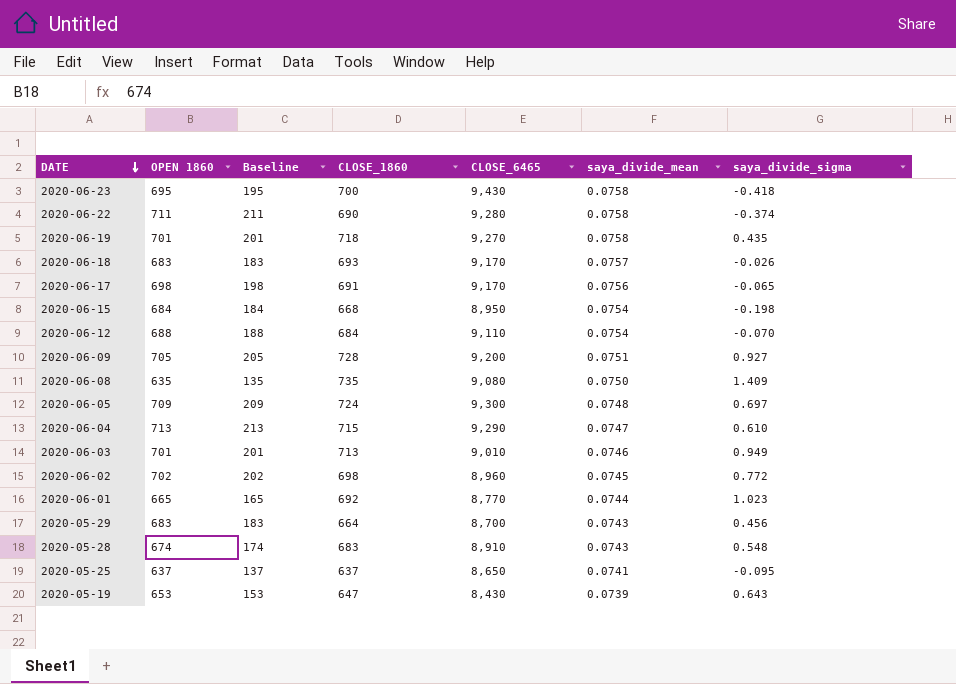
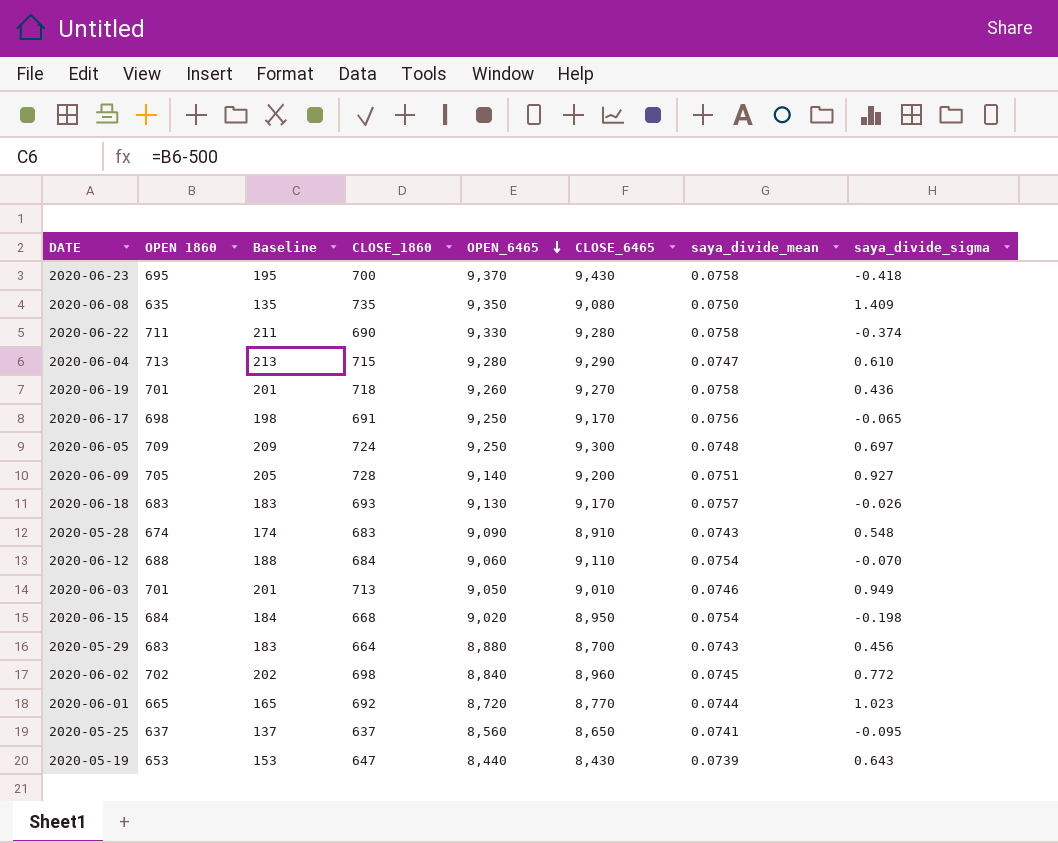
row order: DATE descending -> OPEN_6465 descending
column OPEN_6465 | position: none -> 5
2020-06-19 | saya_divide_sigma: 0.435 -> 0.436

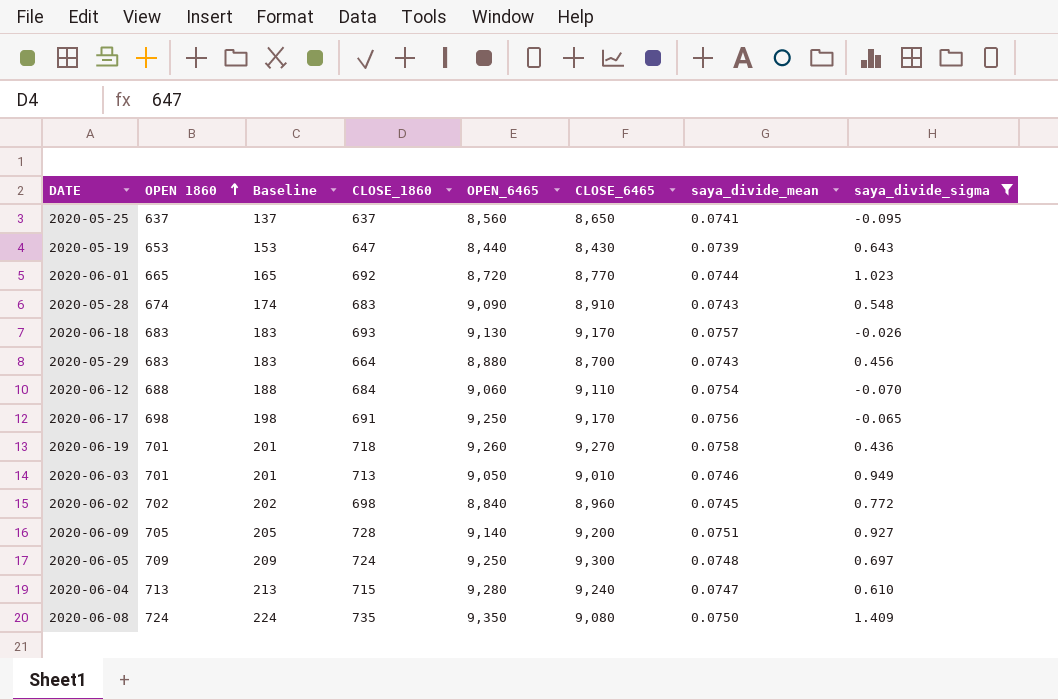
filter: none -> saya_divide_sigma >= -0.095
row order: OPEN_6465 descending -> OPEN 1860 ascending
2020-06-04 | CLOSE_6465: 9,290 -> 9,240
2020-06-08 | OPEN 1860: 635 -> 724
2020-06-08 | Baseline: 135 -> 224

